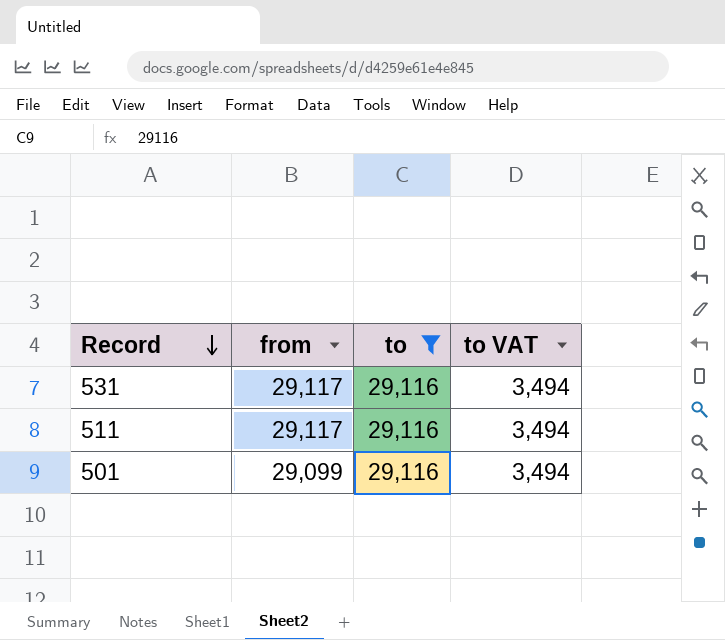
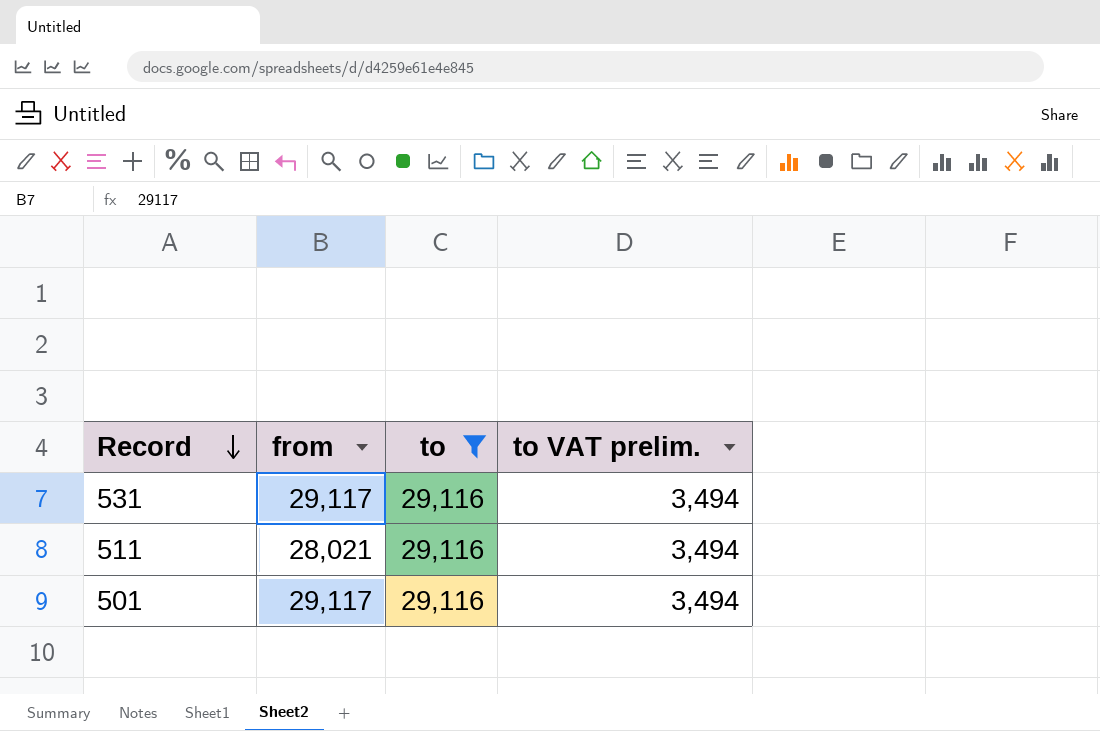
column name: to VAT -> to VAT prelim.
511 | from: 29,117 -> 28,021
501 | from: 29,099 -> 29,117

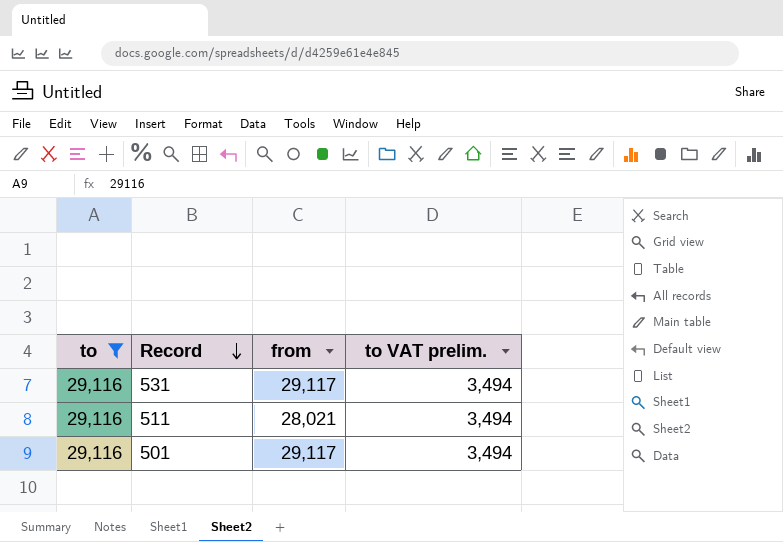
column to | position: 3 -> 1

